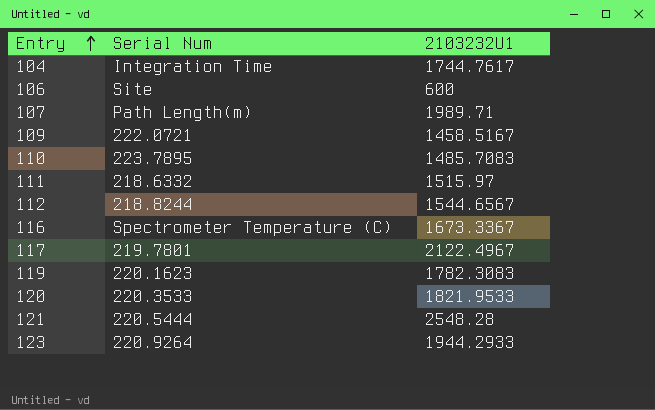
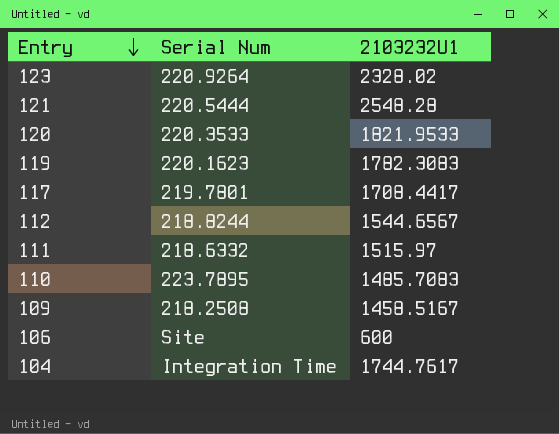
row order: Entry ascending -> Entry descending
row 107: Path Length(m) | 1989.71 -> none
row 116: Spectrometer Temperature (C) | 1673.3367 -> none
123 | 2103232U1: 1944.2933 -> 2328.02
117 | 2103232U1: 2122.4967 -> 1708.4417
109 | Serial Num: 222.0721 -> 218.2508

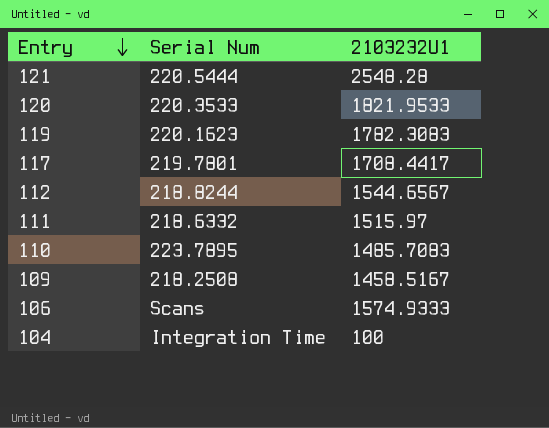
row 123: 220.9264 | 2328.02 -> none
106 | Serial Num: Site -> Scans
106 | 2103232U1: 600 -> 1574.9333
104 | 2103232U1: 1744.7617 -> 100

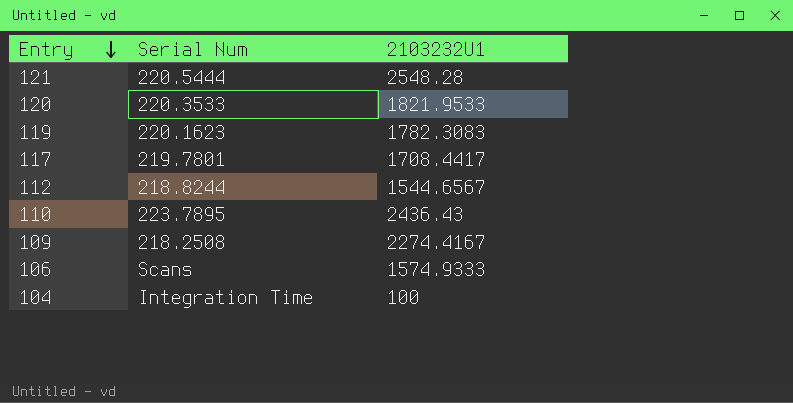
row 111: 218.6332 | 1515.97 -> none
110 | 2103232U1: 1485.7083 -> 2436.43
109 | 2103232U1: 1458.5167 -> 2274.4167

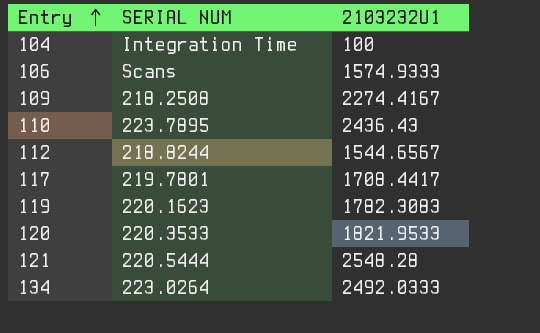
row order: Entry descending -> Entry ascending
column name: Serial Num -> SERIAL NUM
row 134: none -> 223.0264 | 2492.0333

